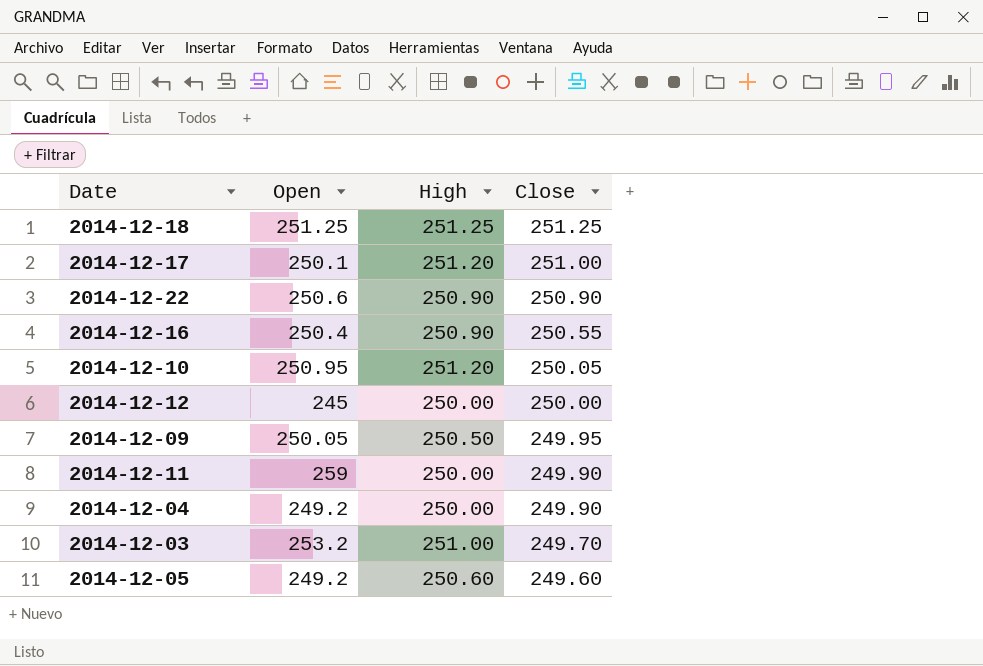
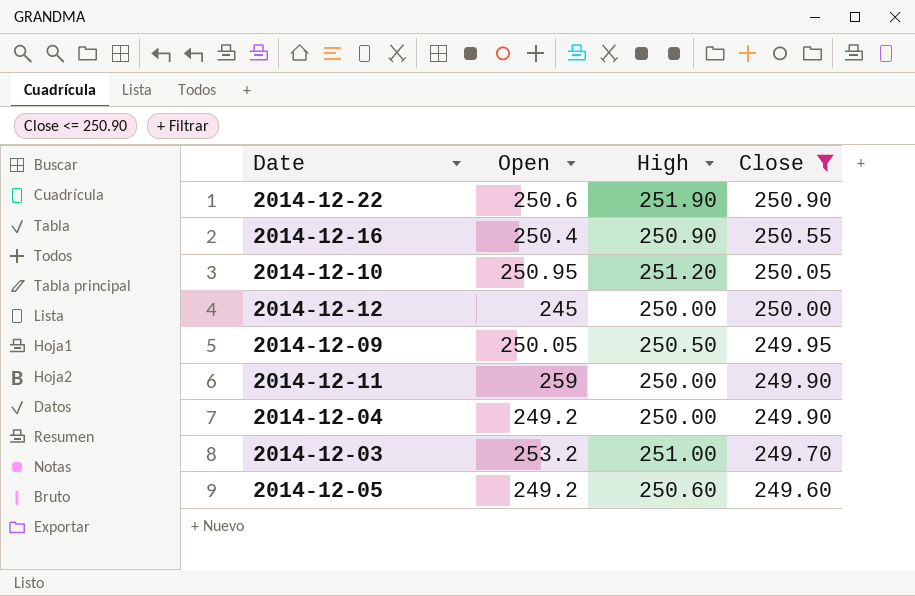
filter: none -> Close <= 250.90
2014-12-22 | High: 250.90 -> 251.90

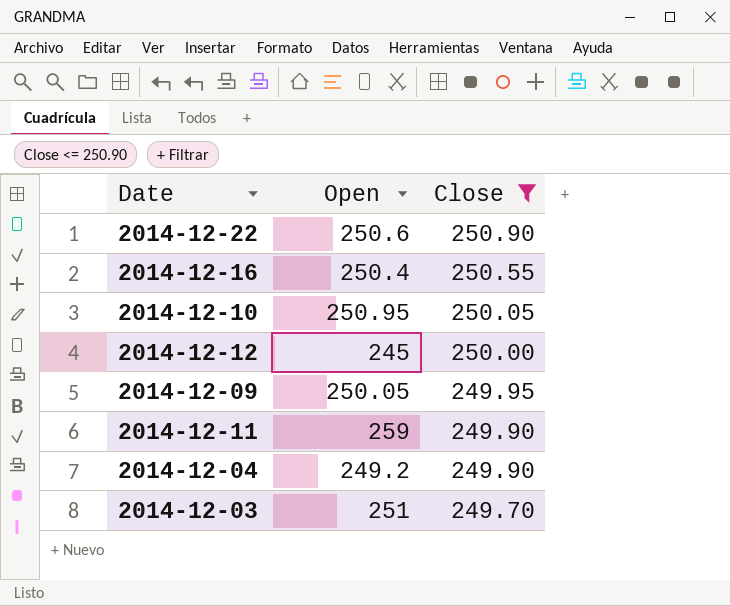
column High | position: 3 -> none
row 2014-12-05: 249.2 | 250.60 | 249.60 -> none
2014-12-03 | Open: 253.2 -> 251

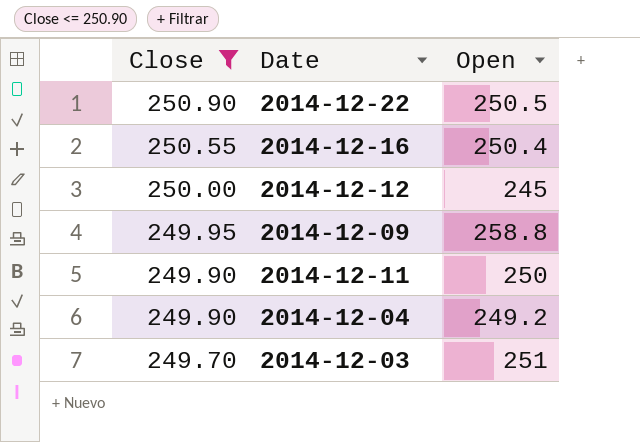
column Close | position: 3 -> 1
row 2014-12-10: 250.95 | 250.05 -> none
2014-12-22 | Open: 250.6 -> 250.5
2014-12-09 | Open: 250.05 -> 258.8
2014-12-11 | Open: 259 -> 250

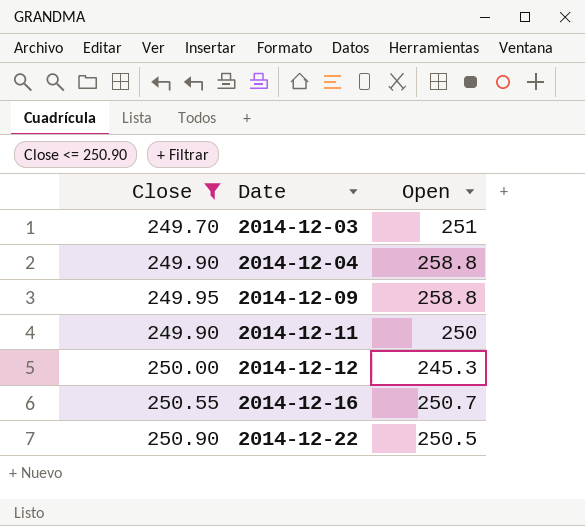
row order: Close descending -> Date ascending
2014-12-04 | Open: 249.2 -> 258.8
2014-12-12 | Open: 245 -> 245.3
2014-12-16 | Open: 250.4 -> 250.7

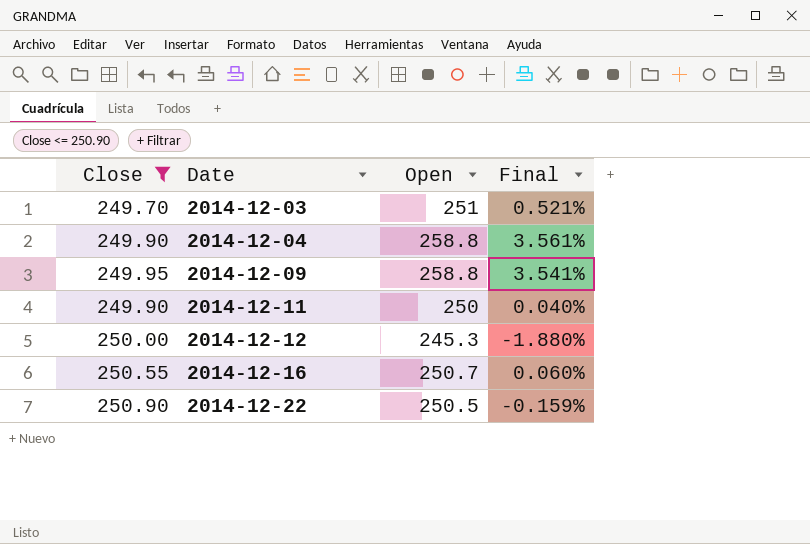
column Final | formula: none -> ([Open] - [Close]) / [Close]

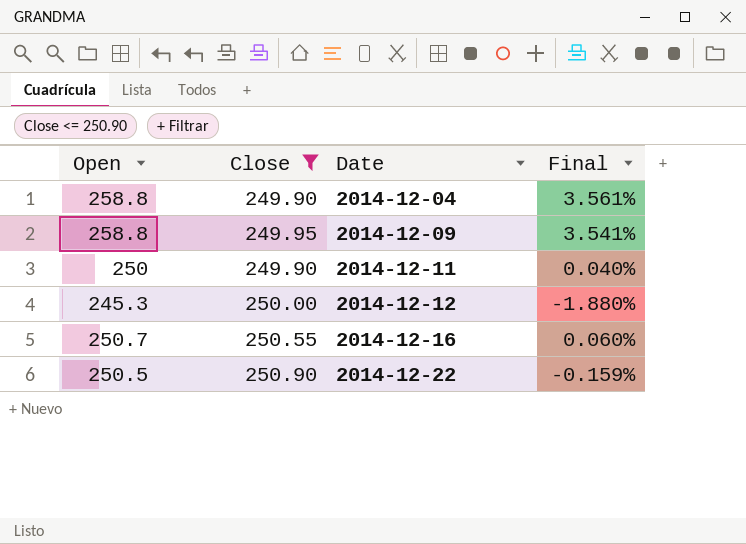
column Open | position: 3 -> 1
row 2014-12-03: 249.70 | 251 | 0.521% -> none

